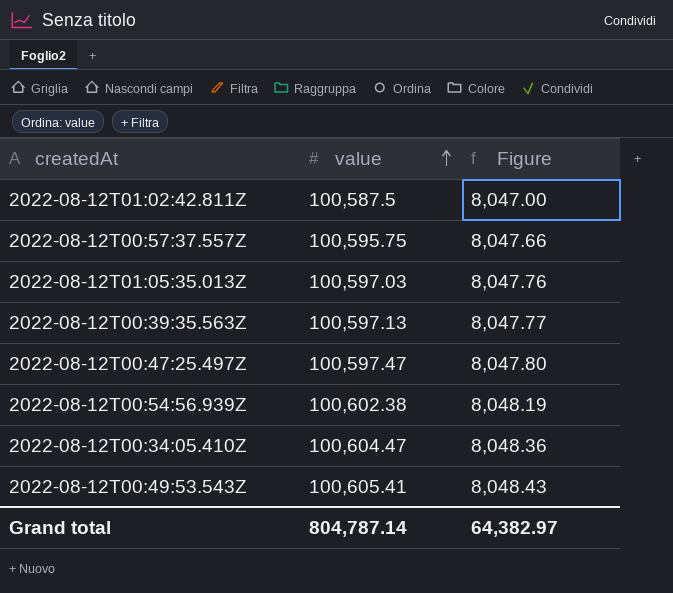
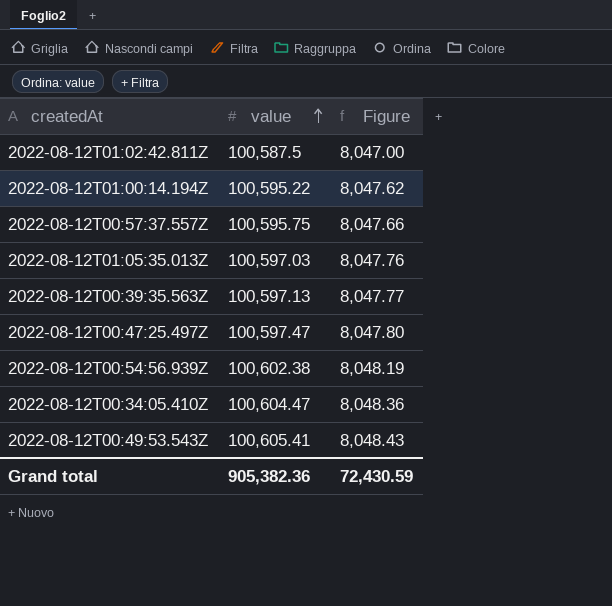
row 2022-08-12T01:00:14.194Z: none -> 100,595.22 | 8,047.62
Grand total | value: 804,787.14 -> 905,382.36
Grand total | Figure: 64,382.97 -> 72,430.59

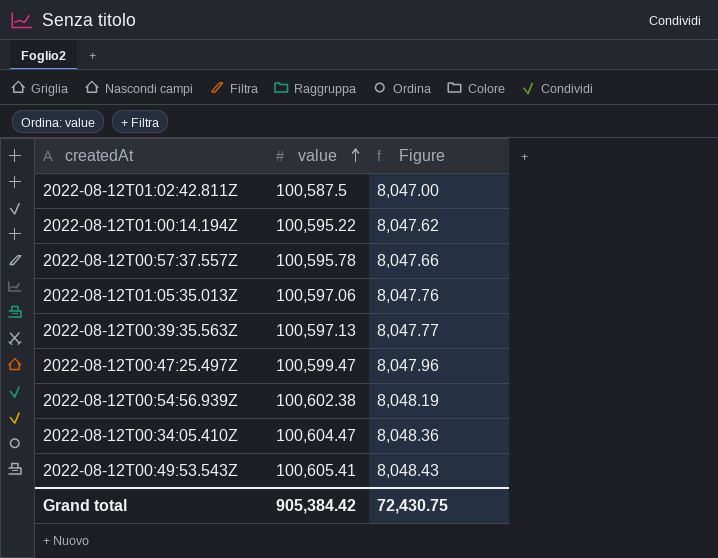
2022-08-12T00:57:37.557Z | value: 100,595.75 -> 100,595.78
2022-08-12T01:05:35.013Z | value: 100,597.03 -> 100,597.06
2022-08-12T00:47:25.497Z | value: 100,597.47 -> 100,599.47
2022-08-12T00:47:25.497Z | Figure: 8,047.80 -> 8,047.96
Grand total | value: 905,382.36 -> 905,384.42
Grand total | Figure: 72,430.59 -> 72,430.75

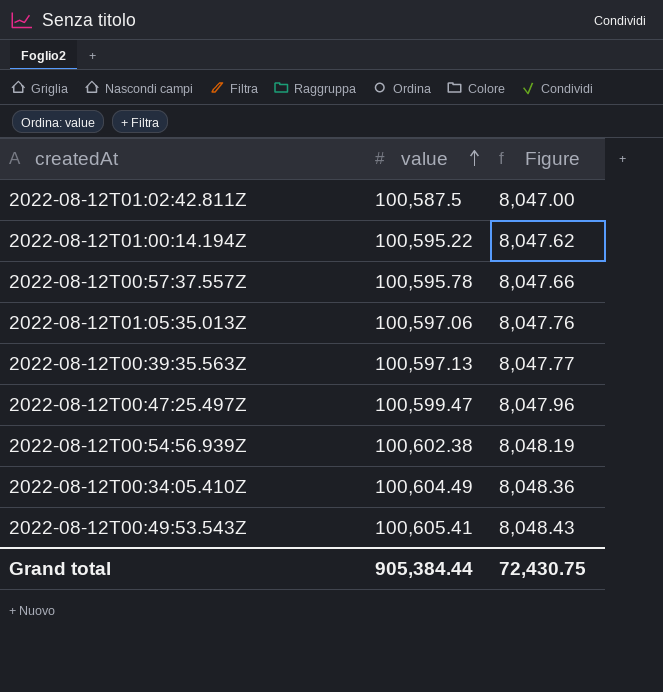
2022-08-12T00:34:05.410Z | value: 100,604.47 -> 100,604.49
Grand total | value: 905,384.42 -> 905,384.44

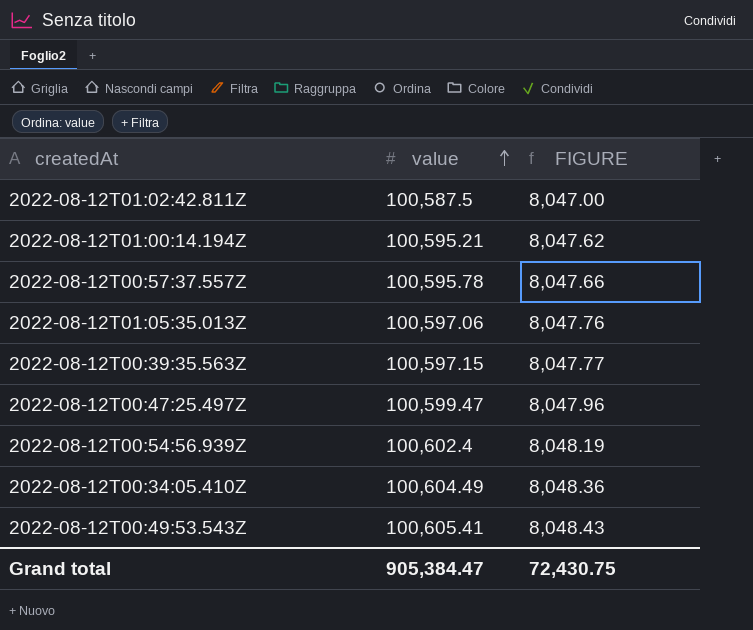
column name: Figure -> FIGURE
2022-08-12T01:00:14.194Z | value: 100,595.22 -> 100,595.21
2022-08-12T00:39:35.563Z | value: 100,597.13 -> 100,597.15
2022-08-12T00:54:56.939Z | value: 100,602.38 -> 100,602.4
Grand total | value: 905,384.44 -> 905,384.47

